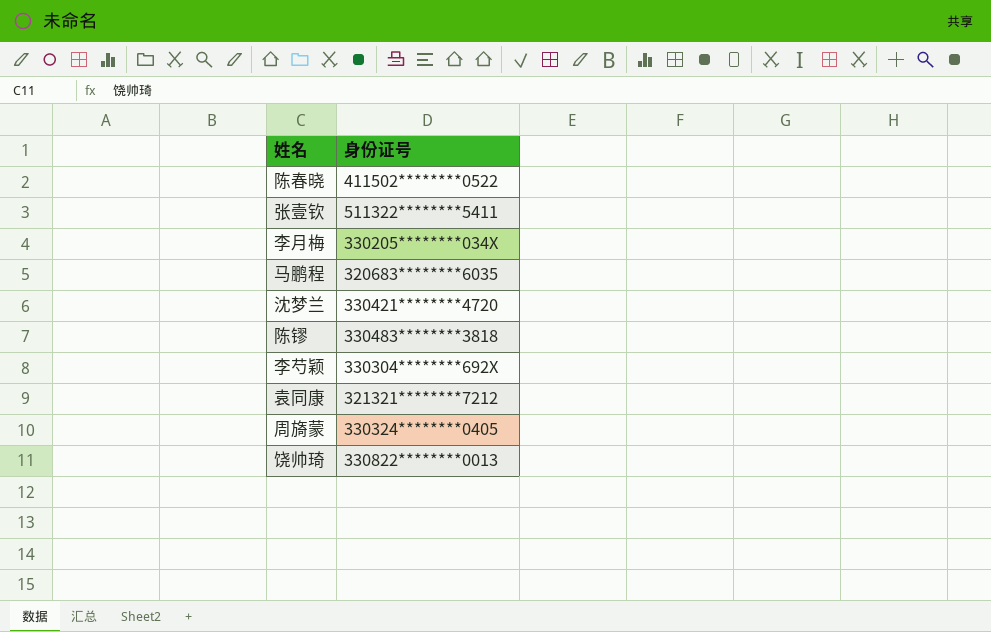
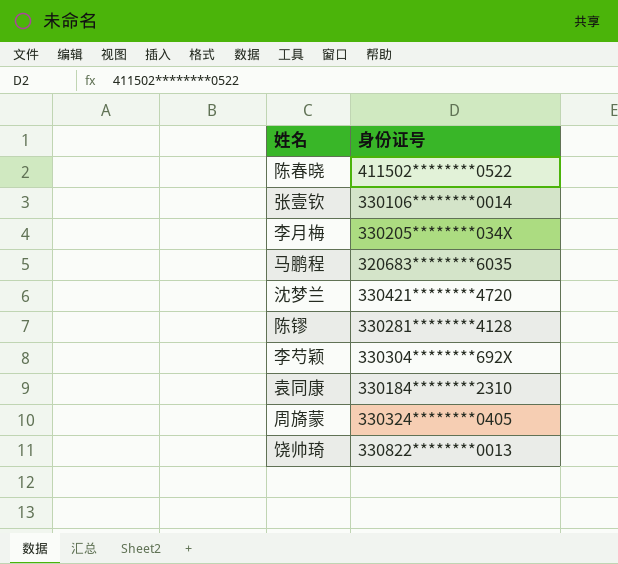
张壹钦 | 身份证号: 511322********5411 -> 330106********0014
陈镠 | 身份证号: 330483********3818 -> 330281********4128
袁同康 | 身份证号: 321321********7212 -> 330184********2310

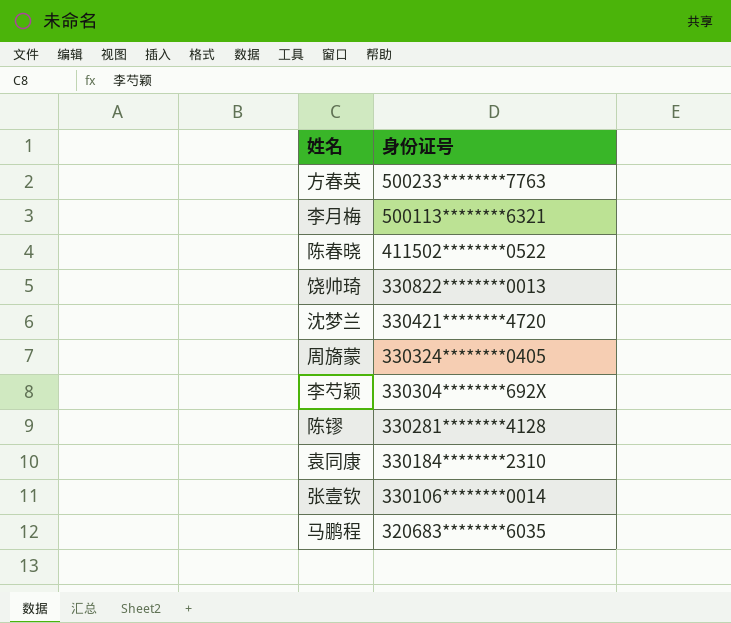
row order: none -> 身份证号 descending
row 方春英: none -> 500233********7763
李月梅 | 身份证号: 330205********034X -> 500113********6321

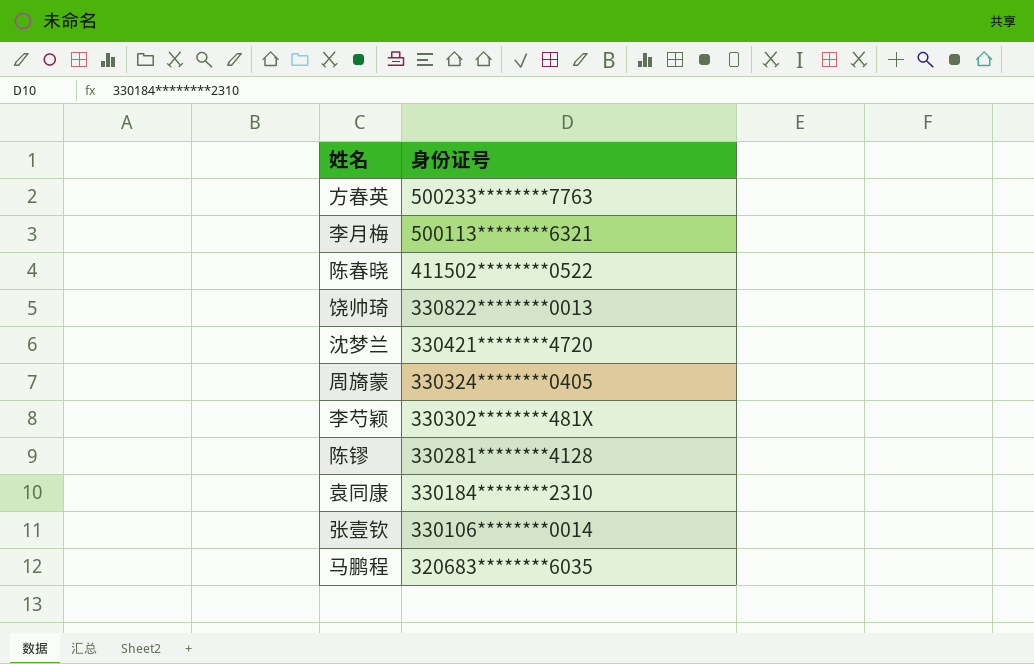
李芍颖 | 身份证号: 330304********692X -> 330302********481X

